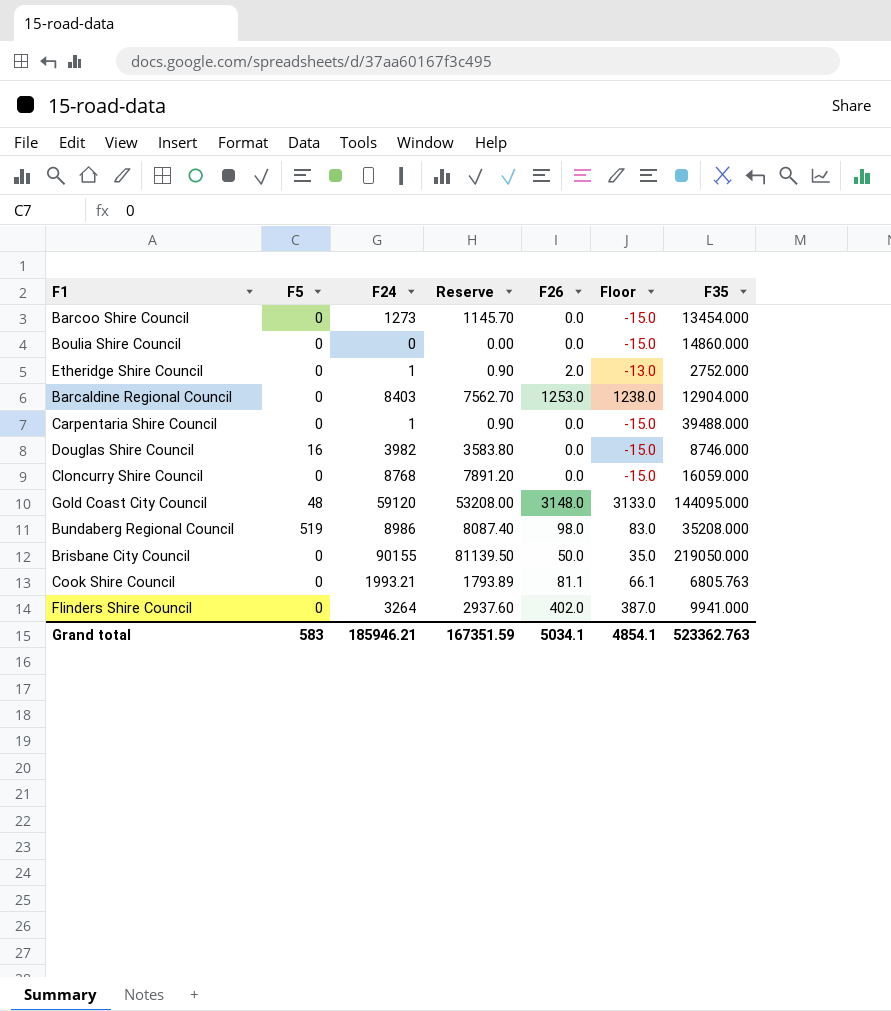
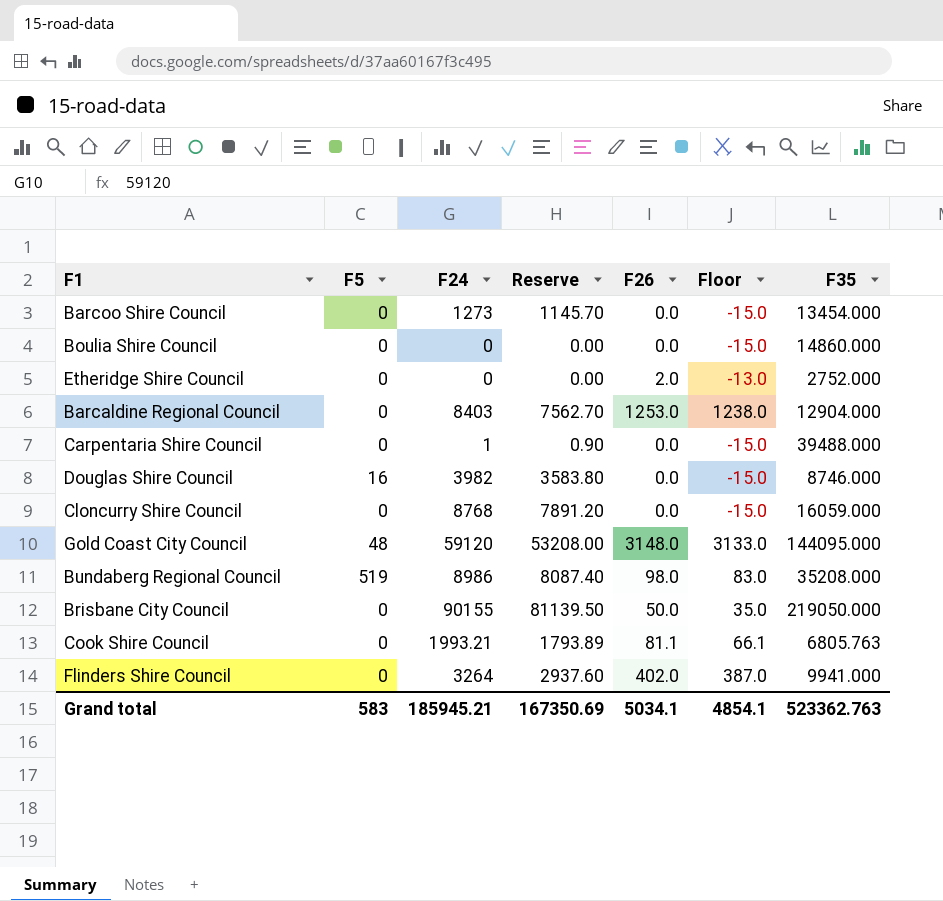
Etheridge Shire Council | F24: 1 -> 0
Etheridge Shire Council | Reserve: 0.90 -> 0.00
Grand total | F24: 185946.21 -> 185945.21
Grand total | Reserve: 167351.59 -> 167350.69

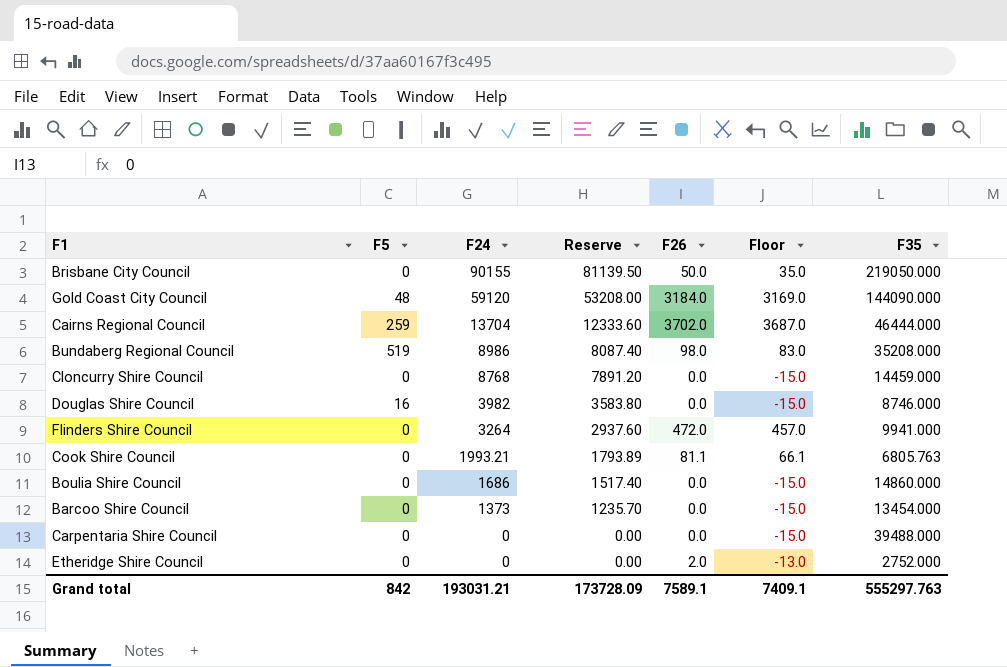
row order: none -> F24 descending
row Barcaldine Regional Council: 0 | 8403 | 7562.70 | 1253.0 | 1238.0 | 12904.000 -> none
Gold Coast City Council | F26: 3148.0 -> 3184.0
Gold Coast City Council | Floor: 3133.0 -> 3169.0
Gold Coast City Council | F35: 144095.000 -> 144090.000
row Cairns Regional Council: none -> 259 | 13704 | 12333.60 | 3702.0 | 3687.0 | 46444.000
Cloncurry Shire Council | F35: 16059.000 -> 14459.000
Flinders Shire Council | F26: 402.0 -> 472.0
Flinders Shire Council | Floor: 387.0 -> 457.0
Boulia Shire Council | F24: 0 -> 1686
Boulia Shire Council | Reserve: 0.00 -> 1517.40
Barcoo Shire Council | F24: 1273 -> 1373
Barcoo Shire Council | Reserve: 1145.70 -> 1235.70
Carpentaria Shire Council | F24: 1 -> 0
Carpentaria Shire Council | Reserve: 0.90 -> 0.00
Grand total | F5: 583 -> 842
Grand total | F24: 185945.21 -> 193031.21
Grand total | Reserve: 167350.69 -> 173728.09
Grand total | F26: 5034.1 -> 7589.1
Grand total | Floor: 4854.1 -> 7409.1
Grand total | F35: 523362.763 -> 555297.763

